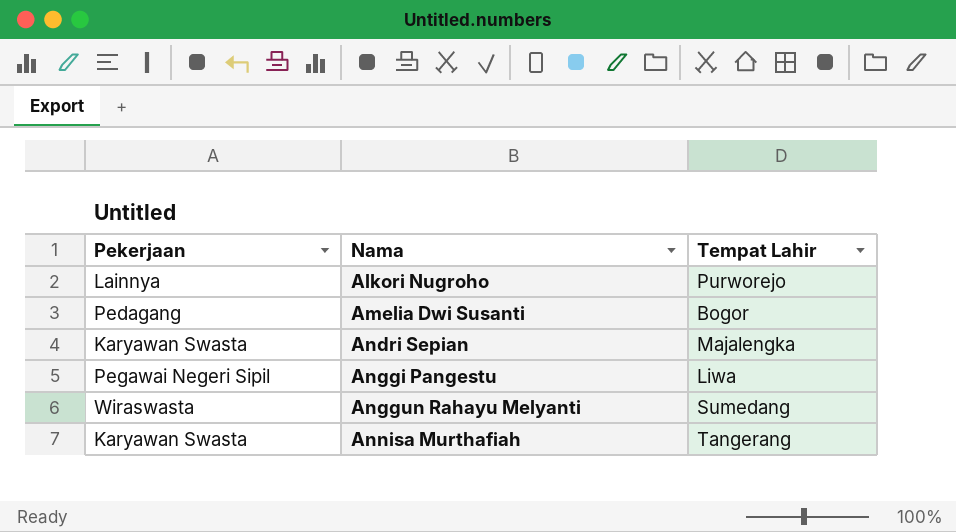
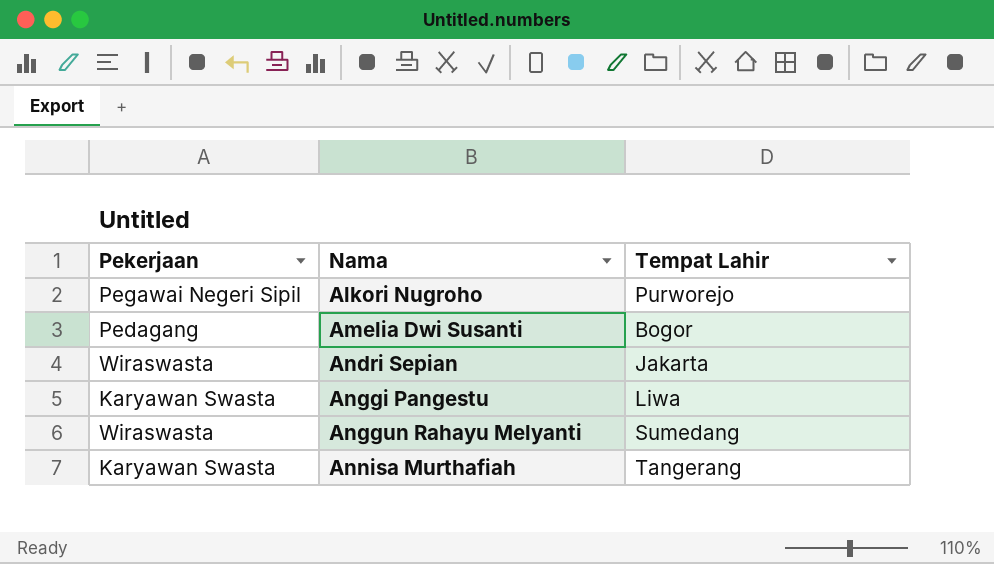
Alkori Nugroho | Pekerjaan: Lainnya -> Pegawai Negeri Sipil
Andri Sepian | Pekerjaan: Karyawan Swasta -> Wiraswasta
Andri Sepian | Tempat Lahir: Majalengka -> Jakarta
Anggi Pangestu | Pekerjaan: Pegawai Negeri Sipil -> Karyawan Swasta

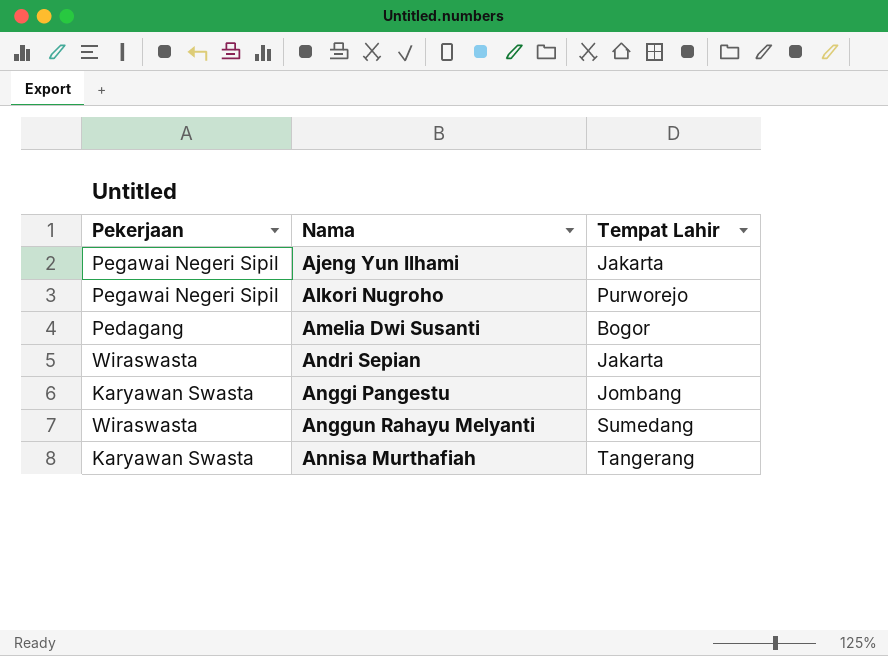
row Ajeng Yun Ilhami: none -> Pegawai Negeri Sipil | Jakarta
Anggi Pangestu | Tempat Lahir: Liwa -> Jombang

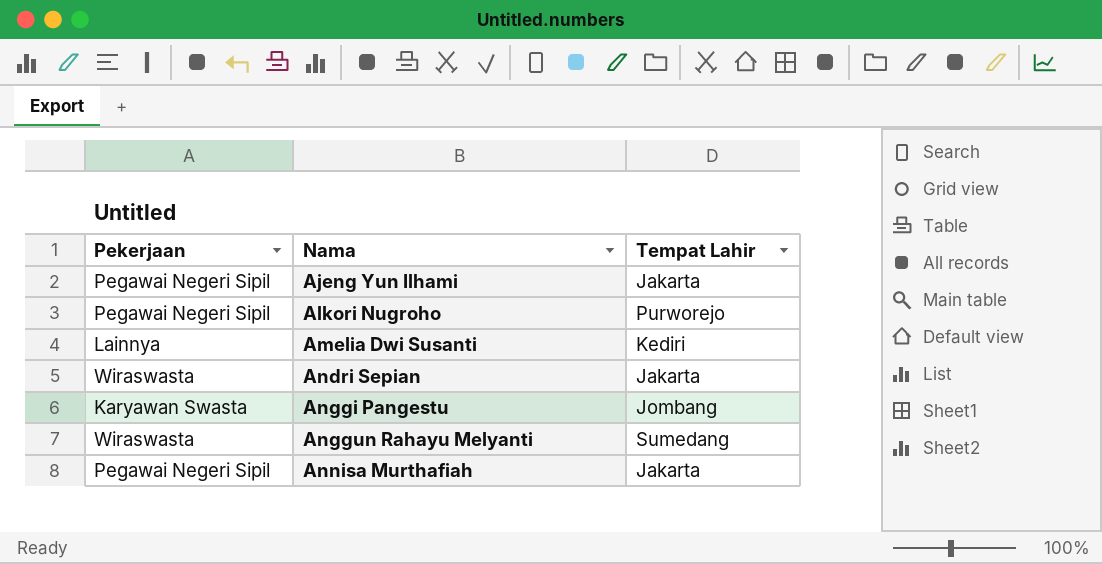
Amelia Dwi Susanti | Pekerjaan: Pedagang -> Lainnya
Amelia Dwi Susanti | Tempat Lahir: Bogor -> Kediri
Annisa Murthafiah | Pekerjaan: Karyawan Swasta -> Pegawai Negeri Sipil
Annisa Murthafiah | Tempat Lahir: Tangerang -> Jakarta

